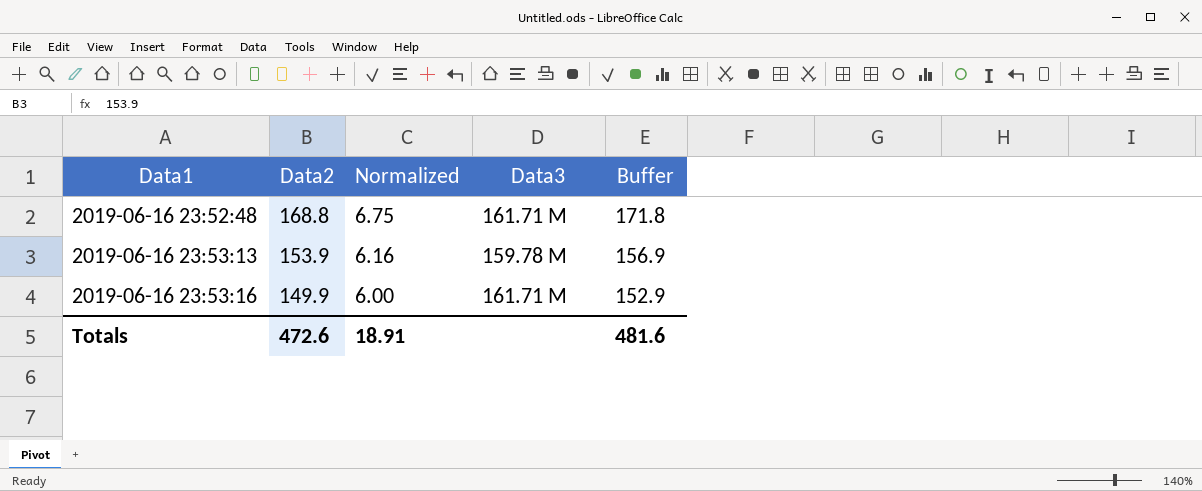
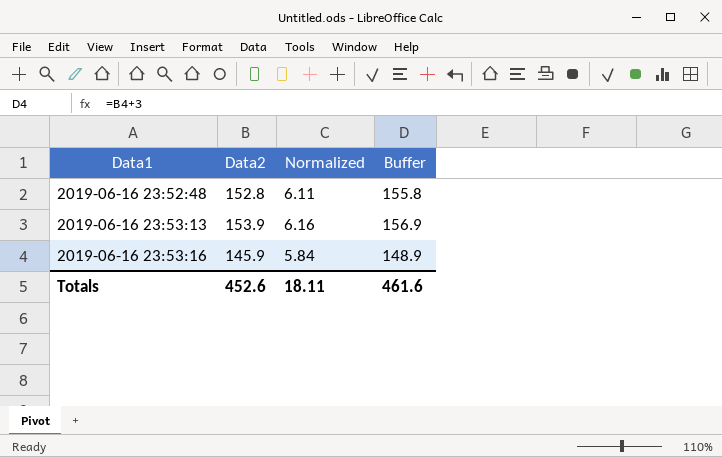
column Data3 | position: 4 -> none
2019-06-16 23:52:48 | Data2: 168.8 -> 152.8
2019-06-16 23:52:48 | Normalized: 6.75 -> 6.11
2019-06-16 23:52:48 | Buffer: 171.8 -> 155.8
2019-06-16 23:53:16 | Data2: 149.9 -> 145.9
2019-06-16 23:53:16 | Normalized: 6.00 -> 5.84
2019-06-16 23:53:16 | Buffer: 152.9 -> 148.9
Totals | Data2: 472.6 -> 452.6
Totals | Normalized: 18.91 -> 18.11
Totals | Buffer: 481.6 -> 461.6

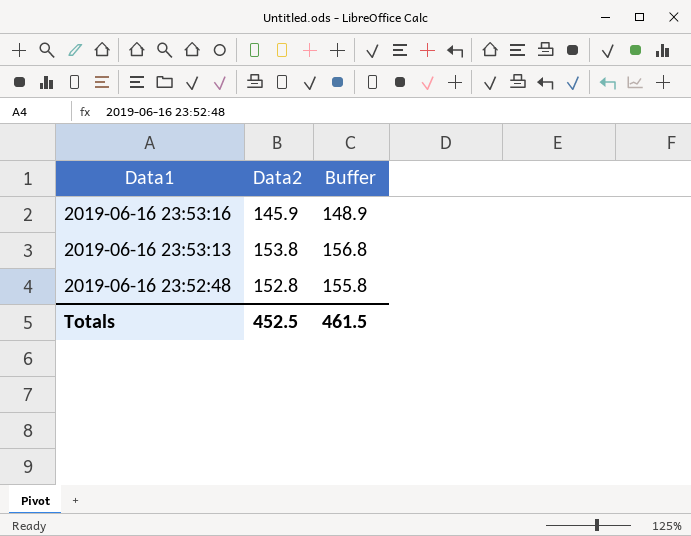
row order: Data1 ascending -> Data1 descending
column Normalized | formula: [Data2] * 0.04 -> none
2019-06-16 23:53:13 | Data2: 153.9 -> 153.8
2019-06-16 23:53:13 | Buffer: 156.9 -> 156.8
Totals | Data2: 452.6 -> 452.5
Totals | Buffer: 461.6 -> 461.5

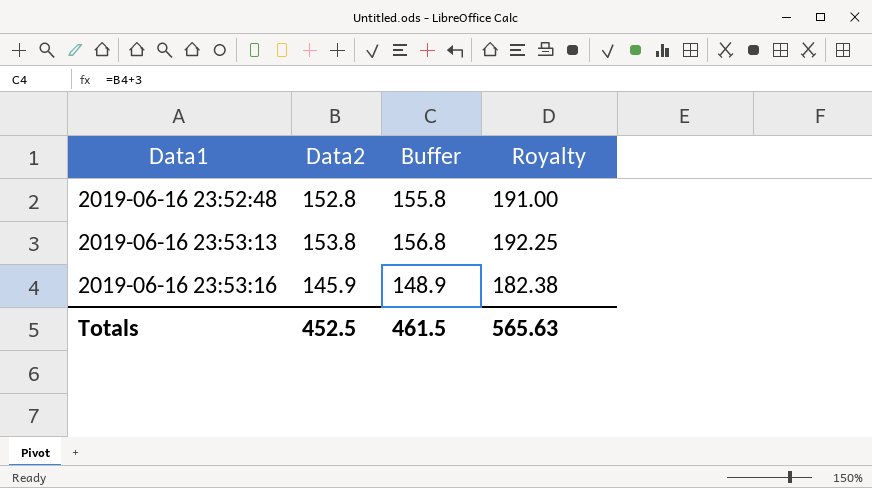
row order: Data1 descending -> Data1 ascending
column Royalty | formula: none -> [Data2] * 1.25

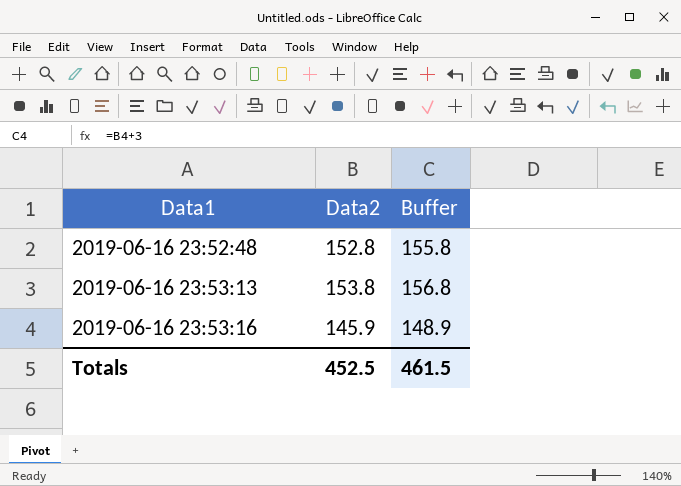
column Royalty | formula: [Data2] * 1.25 -> none

